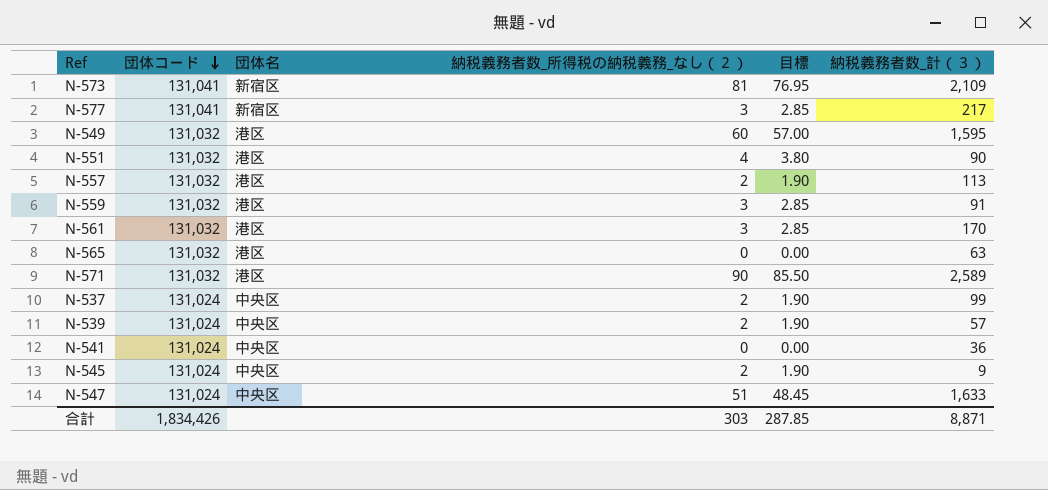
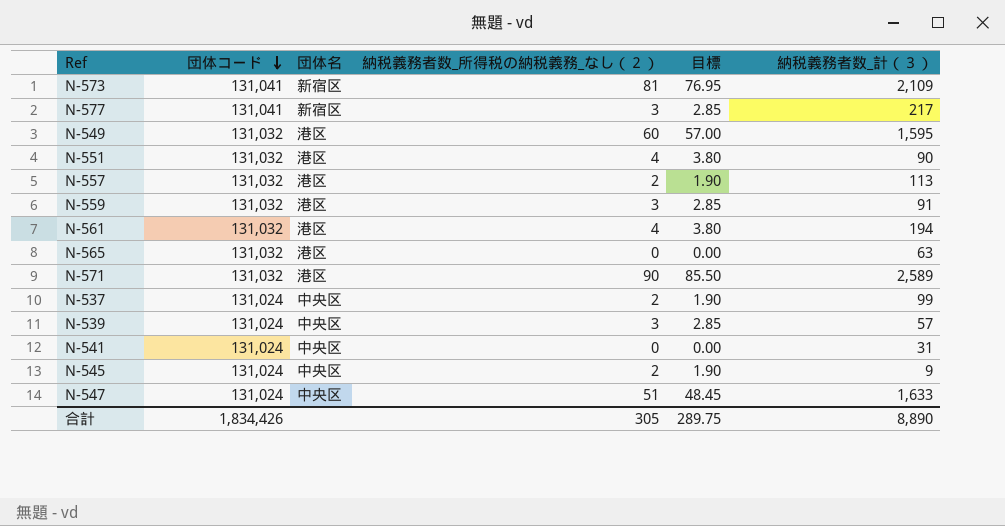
N-561 | 納税義務者数_所得税の納税義務_なし（２）: 3 -> 4
N-561 | 目標: 2.85 -> 3.80
N-561 | 納税義務者数_計（３）: 170 -> 194
N-539 | 納税義務者数_所得税の納税義務_なし（２）: 2 -> 3
N-539 | 目標: 1.90 -> 2.85
N-541 | 納税義務者数_計（３）: 36 -> 31
合計 | 納税義務者数_所得税の納税義務_なし（２）: 303 -> 305
合計 | 目標: 287.85 -> 289.75
合計 | 納税義務者数_計（３）: 8,871 -> 8,890

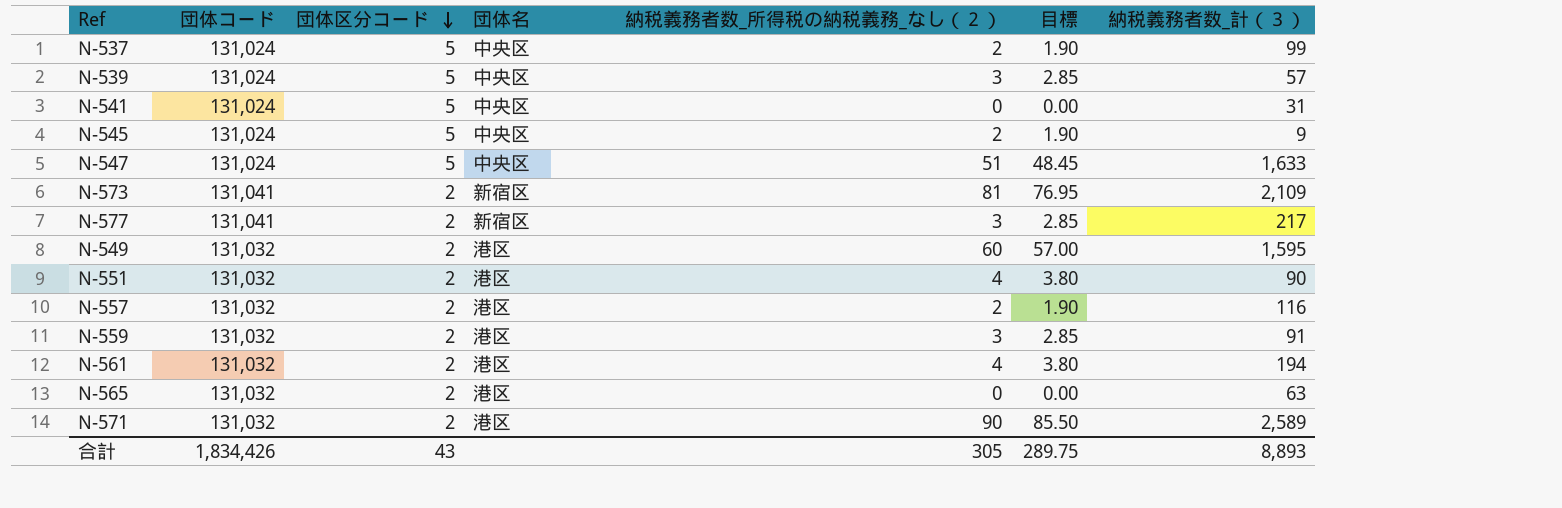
row order: 団体コード descending -> 団体区分コード descending
column 団体区分コード | position: none -> 3
N-557 | 納税義務者数_計（３）: 113 -> 116
合計 | 納税義務者数_計（３）: 8,890 -> 8,893

